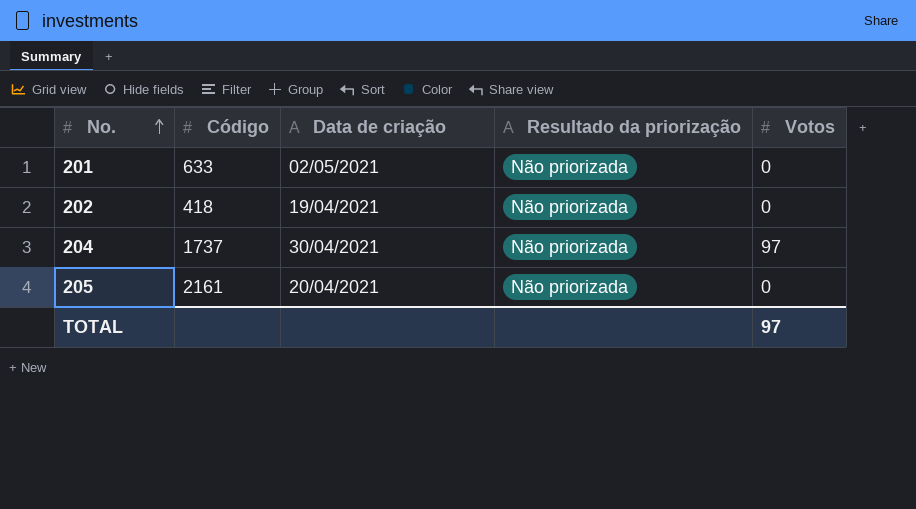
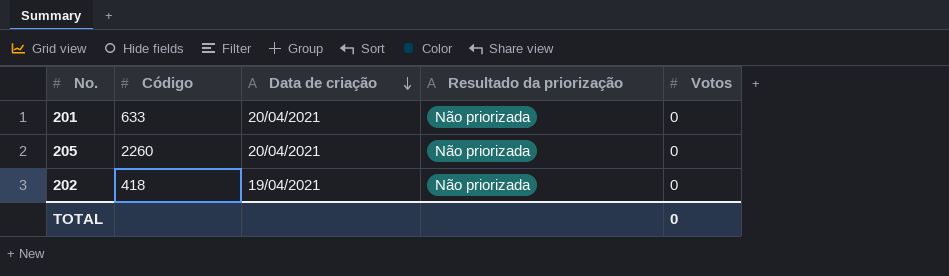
row order: No. ascending -> Data de criação descending
row 204: 1737 | 30/04/2021 | Não priorizada | 97 -> none
201 | Data de criação: 02/05/2021 -> 20/04/2021
205 | Código: 2161 -> 2260
TOTAL | Votos: 97 -> 0

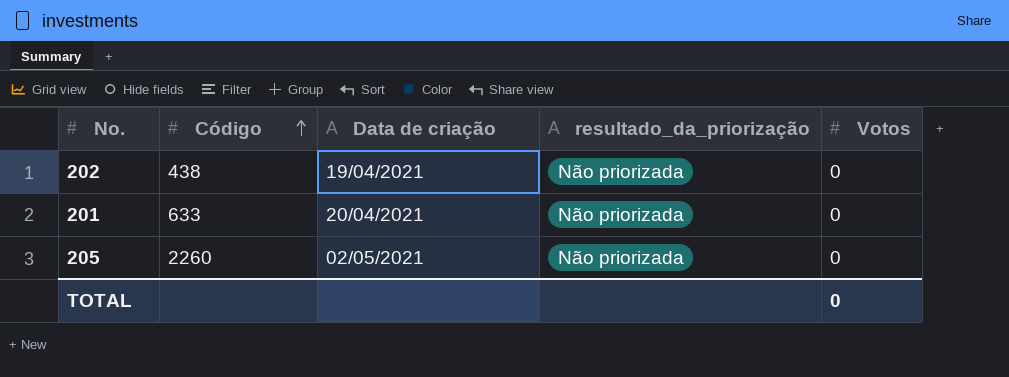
row order: Data de criação descending -> Código ascending
column name: Resultado da priorização -> resultado_da_priorização
202 | Código: 418 -> 438
205 | Data de criação: 20/04/2021 -> 02/05/2021

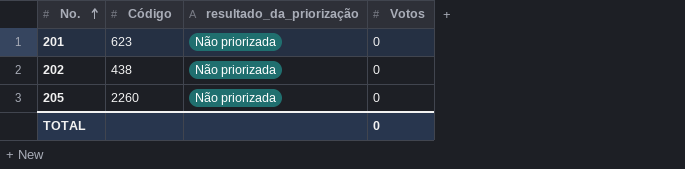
row order: Código ascending -> No. ascending
column Data de criação | position: 3 -> none
201 | Código: 633 -> 623

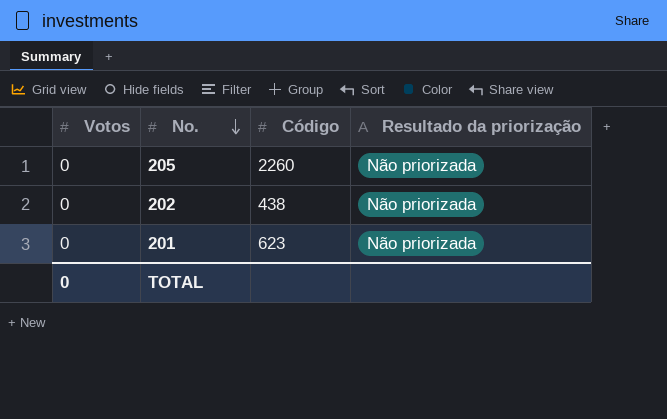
row order: No. ascending -> No. descending
column Votos | position: 4 -> 1
column name: resultado_da_priorização -> Resultado da priorização

